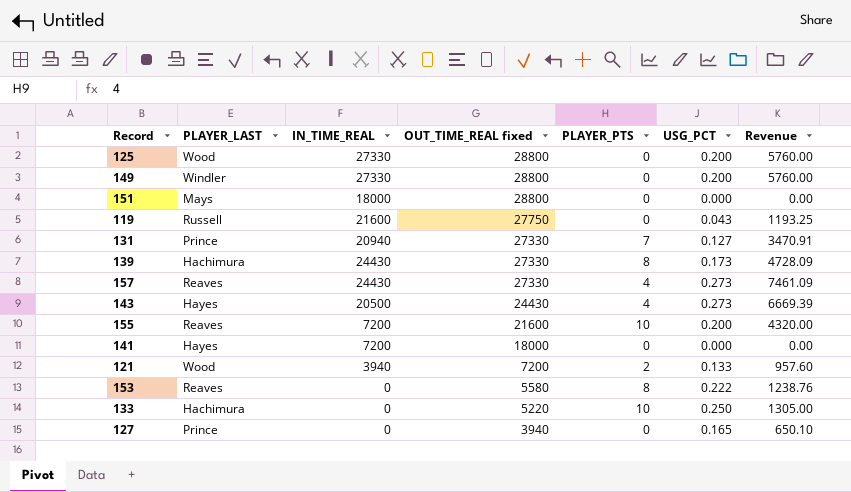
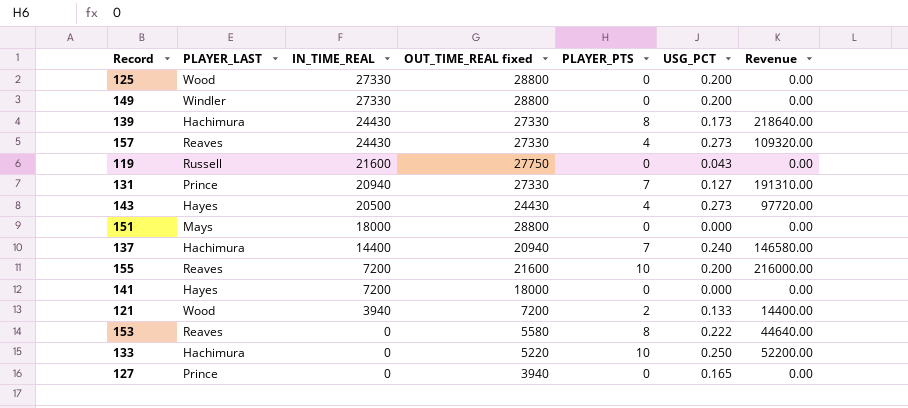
row order: OUT_TIME_REAL fixed descending -> IN_TIME_REAL descending
column Revenue | formula: [OUT_TIME_REAL fixed] * [USG_PCT] -> [OUT_TIME_REAL fixed] * [PLAYER_PTS]
row 137: none -> Hachimura | 14400 | 20940 | 7 | 0.240 | 146580.00

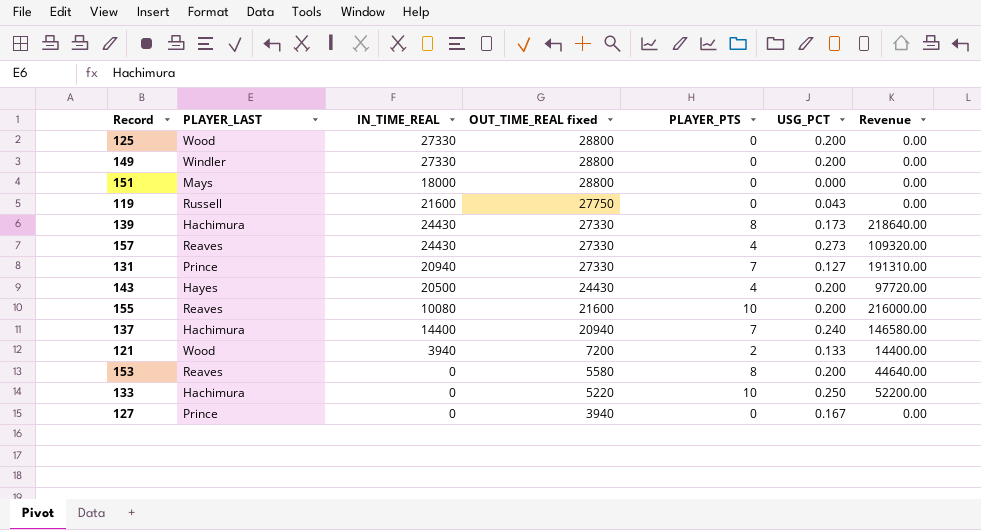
row order: IN_TIME_REAL descending -> OUT_TIME_REAL fixed descending
row 141: Hayes | 7200 | 18000 | 0 | 0.000 | 0.00 -> none
143 | USG_PCT: 0.273 -> 0.200
155 | IN_TIME_REAL: 7200 -> 10080
153 | USG_PCT: 0.222 -> 0.200
127 | USG_PCT: 0.165 -> 0.167

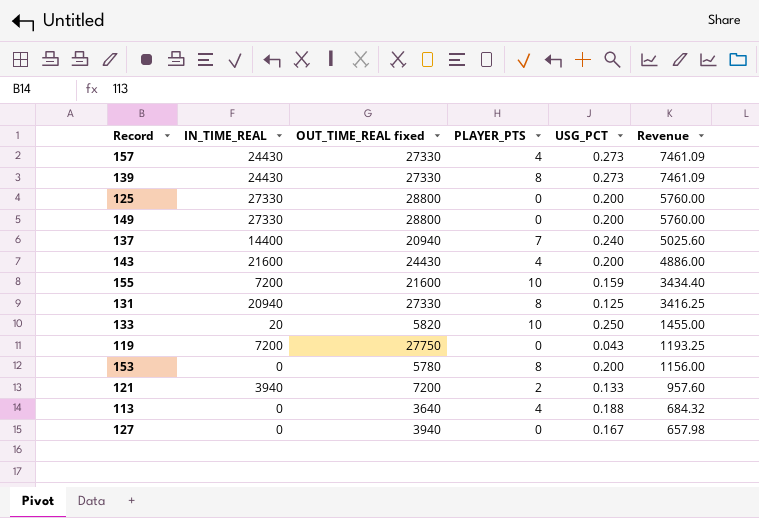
row order: OUT_TIME_REAL fixed descending -> Revenue descending
column PLAYER_LAST | position: 2 -> none
column Revenue | formula: [OUT_TIME_REAL fixed] * [PLAYER_PTS] -> [OUT_TIME_REAL fixed] * [USG_PCT]
row 151: Mays | 18000 | 28800 | 0 | 0.000 | 0.00 -> none
139 | USG_PCT: 0.173 -> 0.273
143 | IN_TIME_REAL: 20500 -> 21600
155 | IN_TIME_REAL: 10080 -> 7200
155 | USG_PCT: 0.200 -> 0.159
131 | PLAYER_PTS: 7 -> 8
131 | USG_PCT: 0.127 -> 0.125
133 | IN_TIME_REAL: 0 -> 20
133 | OUT_TIME_REAL fixed: 5220 -> 5820
119 | IN_TIME_REAL: 21600 -> 7200
153 | OUT_TIME_REAL fixed: 5580 -> 5780
row 113: none -> 0 | 3640 | 4 | 0.188 | 684.32

